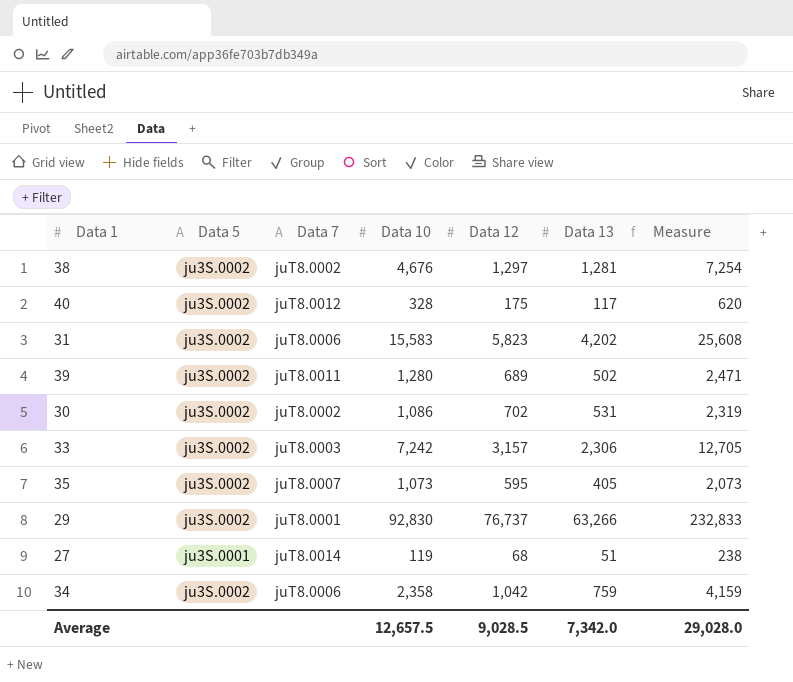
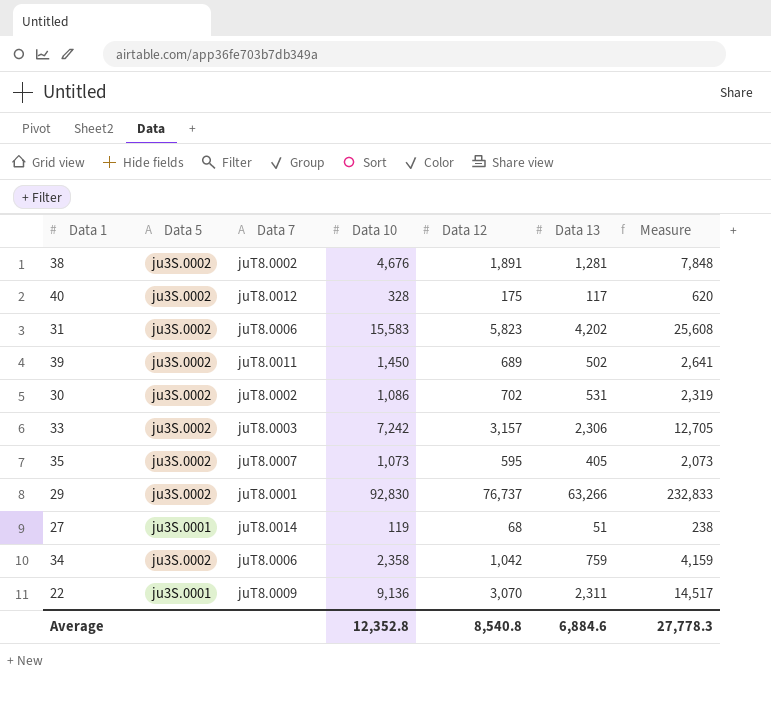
38 | Data 12: 1,297 -> 1,891
38 | Measure: 7,254 -> 7,848
39 | Data 10: 1,280 -> 1,450
39 | Measure: 2,471 -> 2,641
row 22: none -> ju3S.0001 | juT8.0009 | 9,136 | 3,070 | 2,311 | 14,517
Average | Data 10: 12,657.5 -> 12,352.8
Average | Data 12: 9,028.5 -> 8,540.8
Average | Data 13: 7,342.0 -> 6,884.6
Average | Measure: 29,028.0 -> 27,778.3

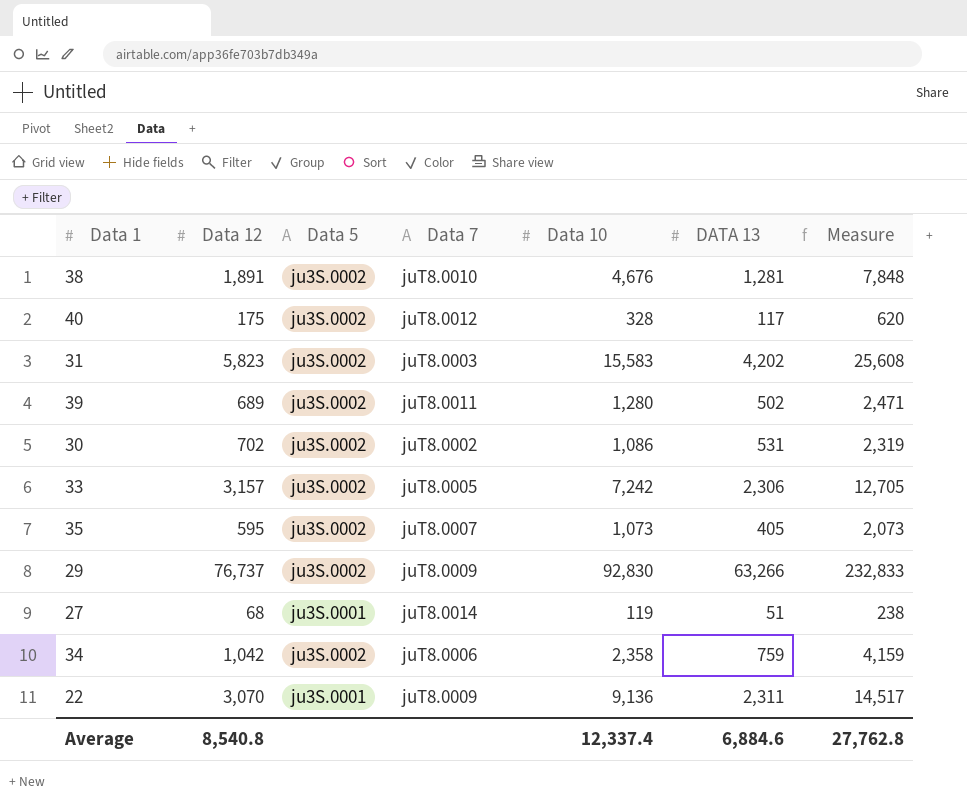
column Data 12 | position: 5 -> 2
column name: Data 13 -> DATA 13
38 | Data 7: juT8.0002 -> juT8.0010
31 | Data 7: juT8.0006 -> juT8.0003
39 | Data 10: 1,450 -> 1,280
39 | Measure: 2,641 -> 2,471
33 | Data 7: juT8.0003 -> juT8.0005
29 | Data 7: juT8.0001 -> juT8.0009
Average | Data 10: 12,352.8 -> 12,337.4
Average | Measure: 27,778.3 -> 27,762.8

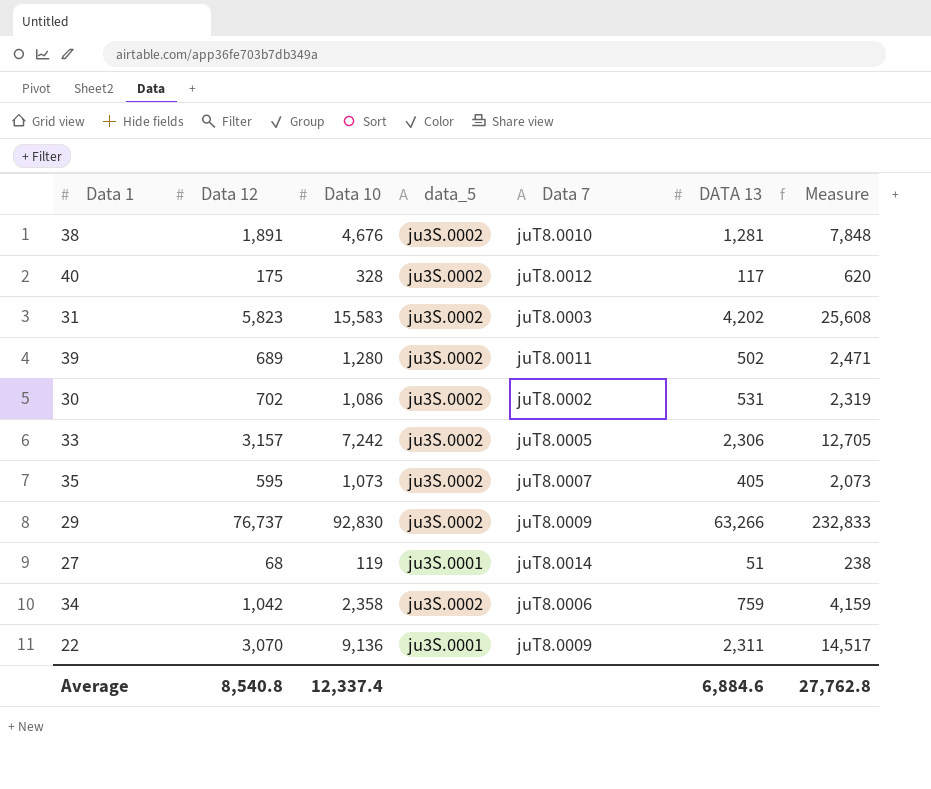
column Data 10 | position: 5 -> 3
column name: Data 5 -> data_5

